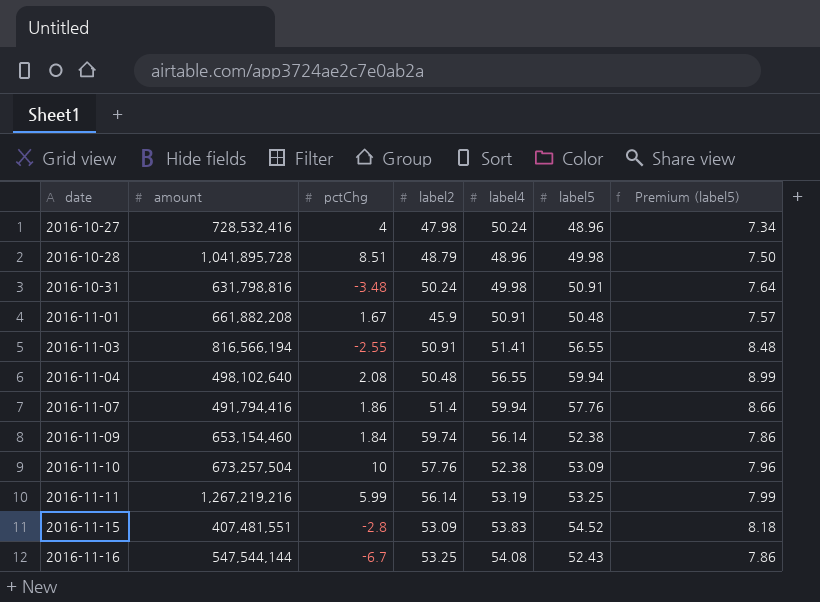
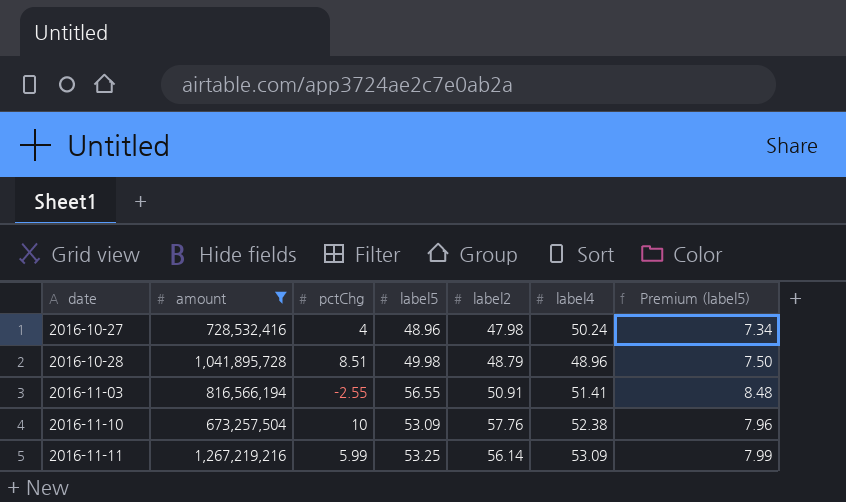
filter: none -> amount >= 673,257,504
column label5 | position: 6 -> 4
2016-11-11 | label4: 53.19 -> 53.09

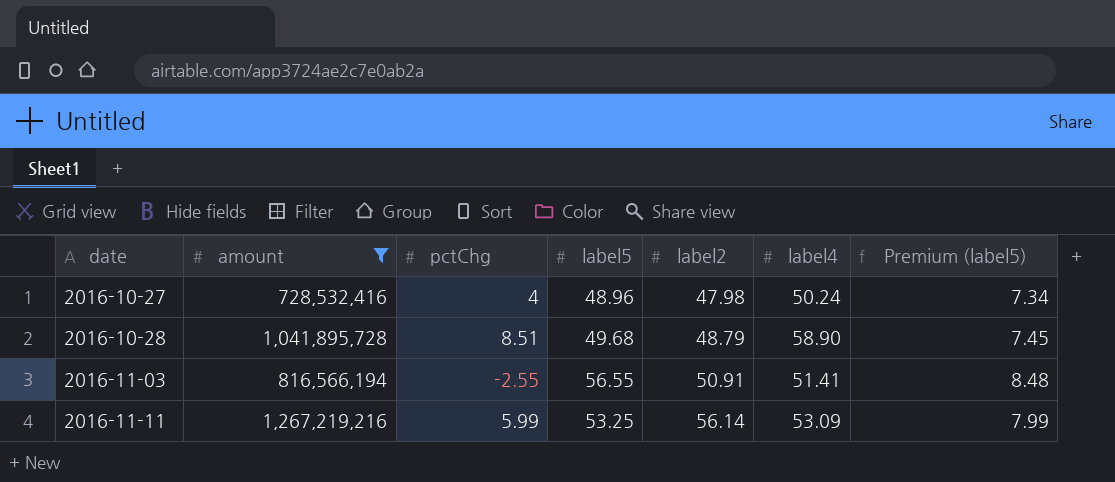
row 2016-11-10: 673,257,504 | 10 | 53.09 | 57.76 | 52.38 | 7.96 -> none
2016-10-28 | label5: 49.98 -> 49.68
2016-10-28 | label4: 48.96 -> 58.90
2016-10-28 | Premium (label5): 7.50 -> 7.45

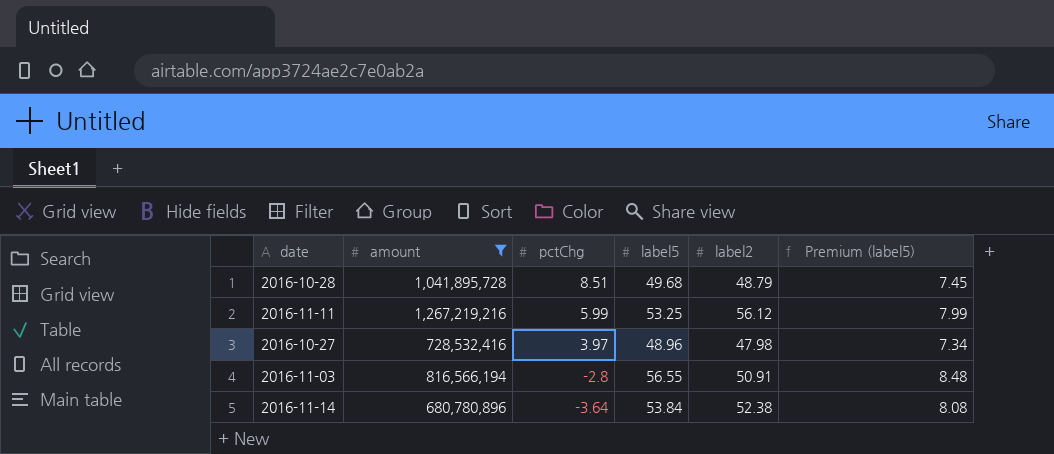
row order: date ascending -> pctChg descending
column label4 | position: 6 -> none
2016-11-11 | label2: 56.14 -> 56.12
2016-10-27 | pctChg: 4 -> 3.97
2016-11-03 | pctChg: -2.55 -> -2.8
row 2016-11-14: none -> 680,780,896 | -3.64 | 53.84 | 52.38 | 8.08

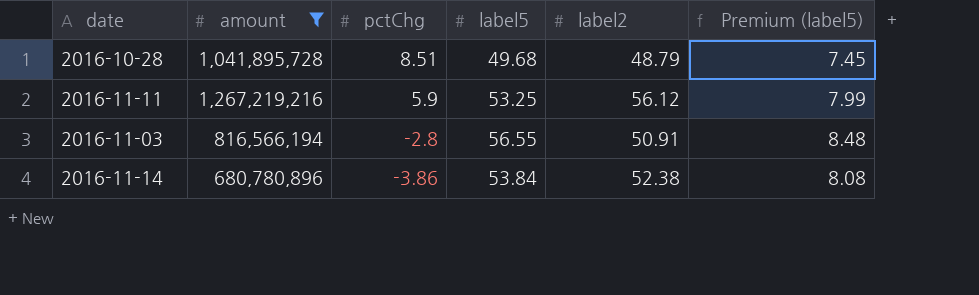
row 2016-10-27: 728,532,416 | 3.97 | 48.96 | 47.98 | 7.34 -> none
2016-11-11 | pctChg: 5.99 -> 5.9
2016-11-14 | pctChg: -3.64 -> -3.86

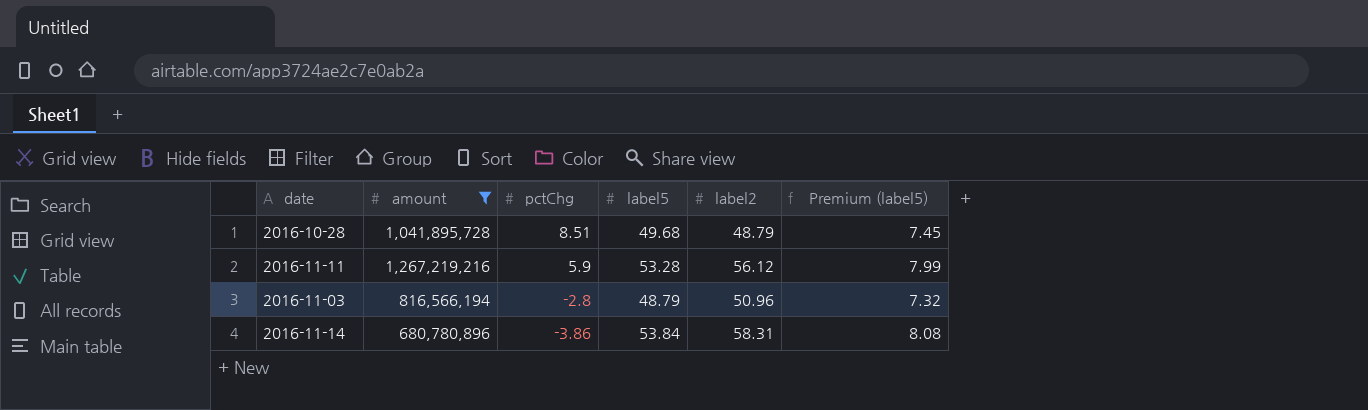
2016-11-11 | label5: 53.25 -> 53.28
2016-11-03 | label5: 56.55 -> 48.79
2016-11-03 | label2: 50.91 -> 50.96
2016-11-03 | Premium (label5): 8.48 -> 7.32
2016-11-14 | label2: 52.38 -> 58.31

